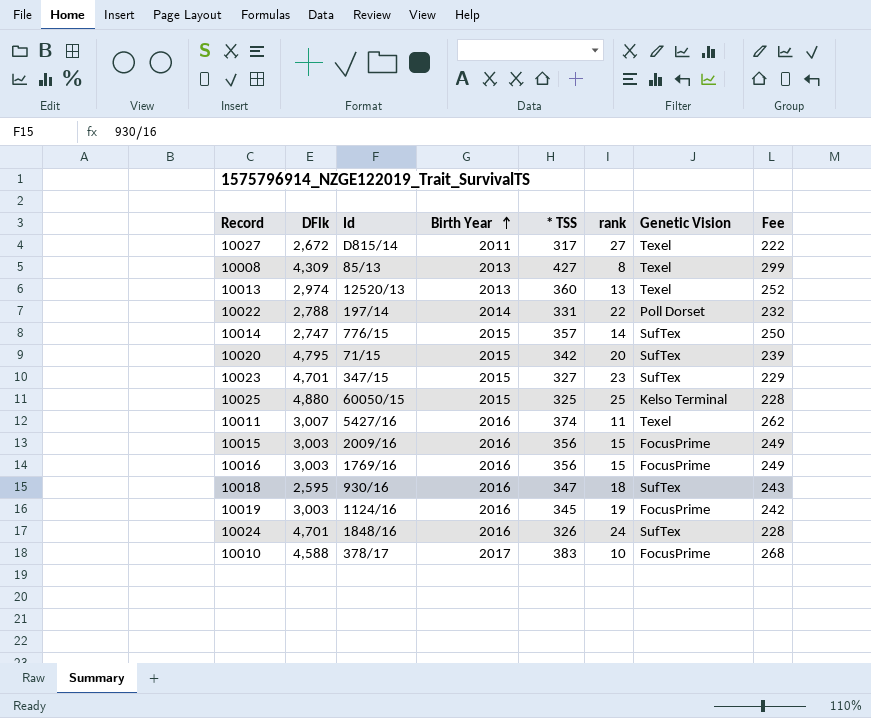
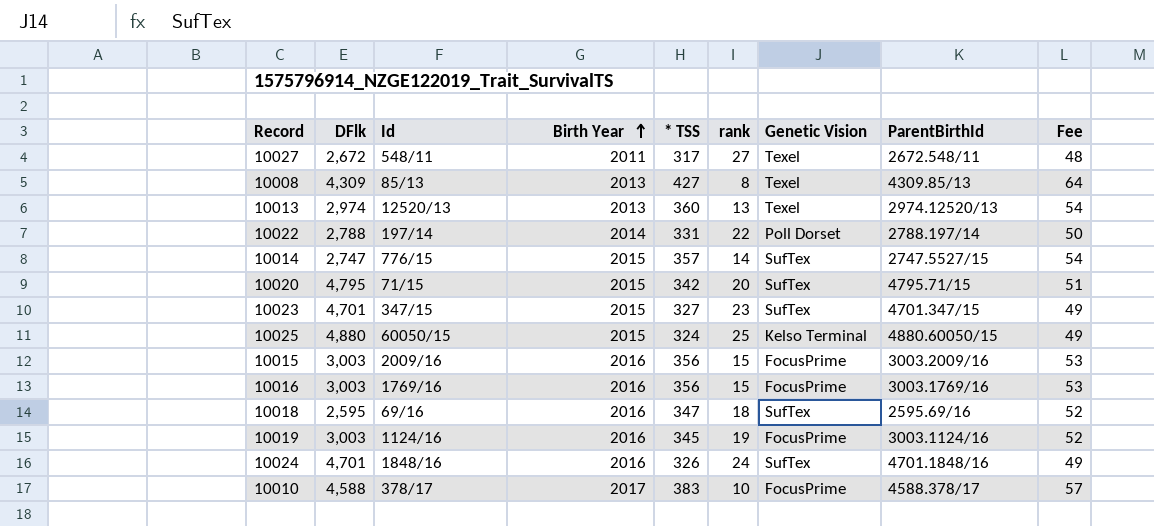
column ParentBirthId | position: none -> 8
column Fee | formula: [* TSS] * 0.7 -> [* TSS] * 0.15
row 10011: 3,007 | 5427/16 | 2016 | 374 | 11 | Texel | 262 -> none
10027 | Id: D815/14 -> 548/11
10025 | * TSS: 325 -> 324
10018 | Id: 930/16 -> 69/16

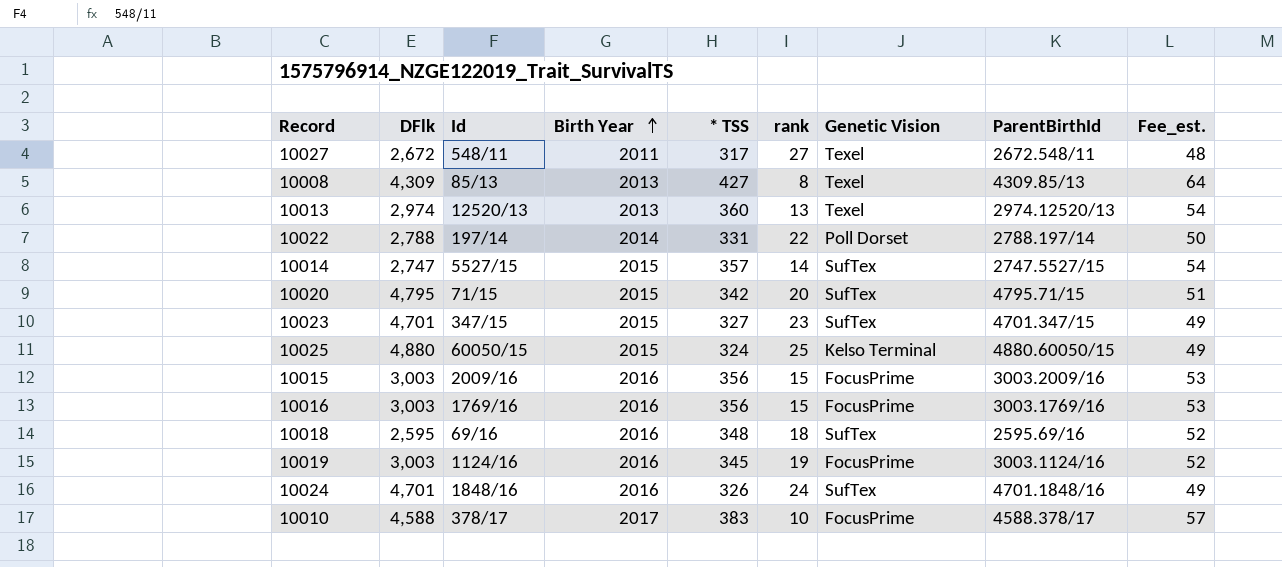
column name: Fee -> Fee_est.
10014 | Id: 776/15 -> 5527/15
10018 | * TSS: 347 -> 348

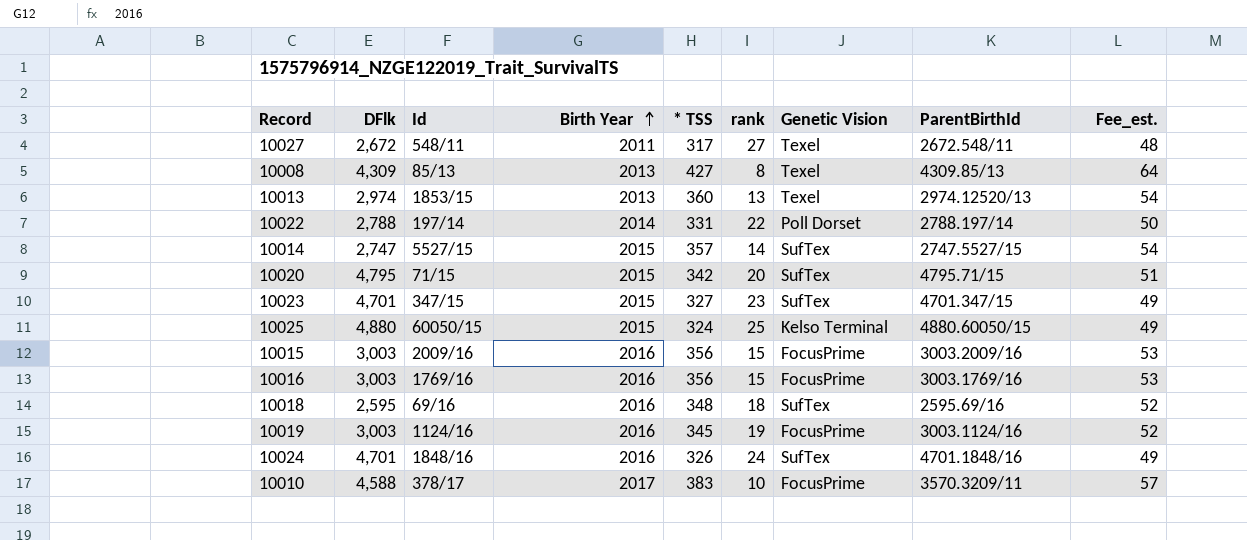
10013 | Id: 12520/13 -> 1853/15
10010 | ParentBirthId: 4588.378/17 -> 3570.3209/11

